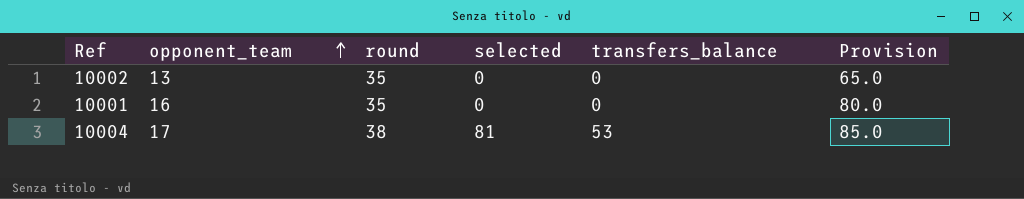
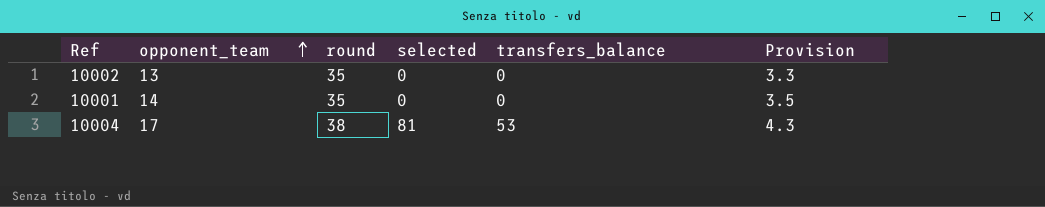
column Provision | formula: [opponent_team] * 5 -> [opponent_team] * 0.25
10001 | opponent_team: 16 -> 14

